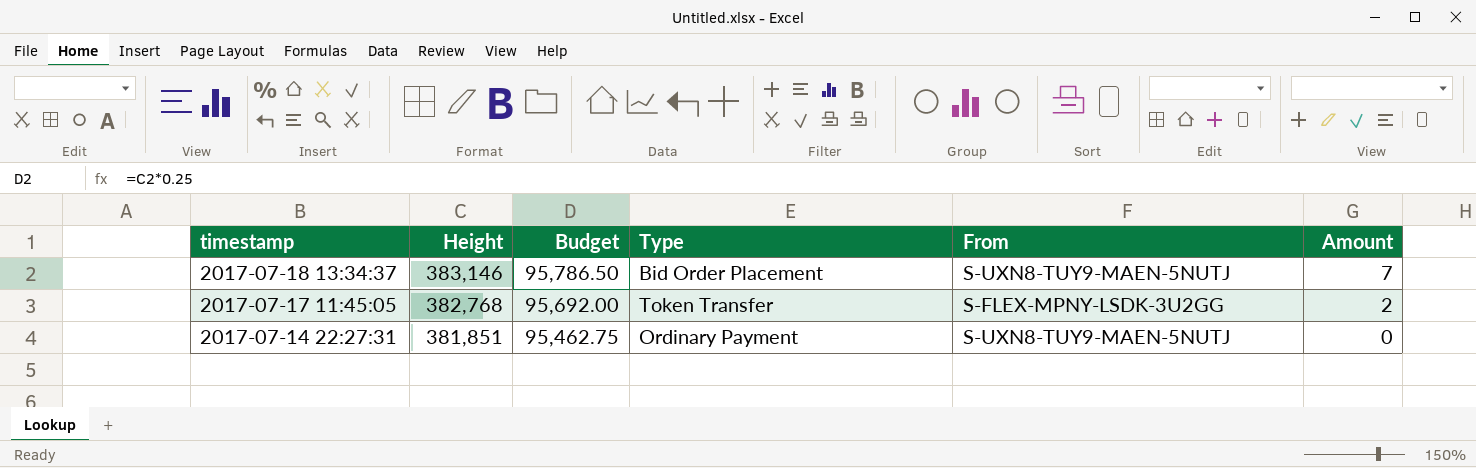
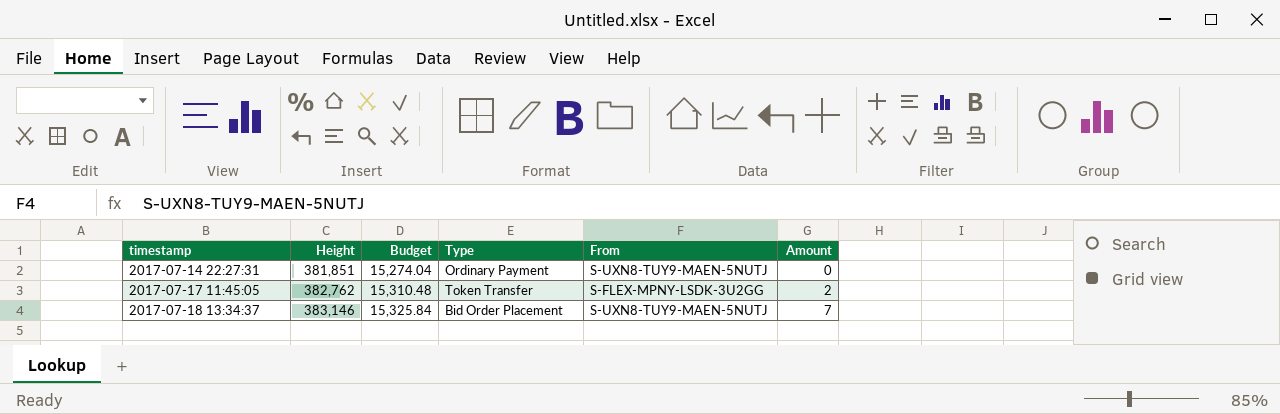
row order: timestamp descending -> timestamp ascending
column Budget | formula: [Height] * 0.25 -> [Height] * 0.04
2017-07-17 11:45:05 | Height: 382,768 -> 382,762

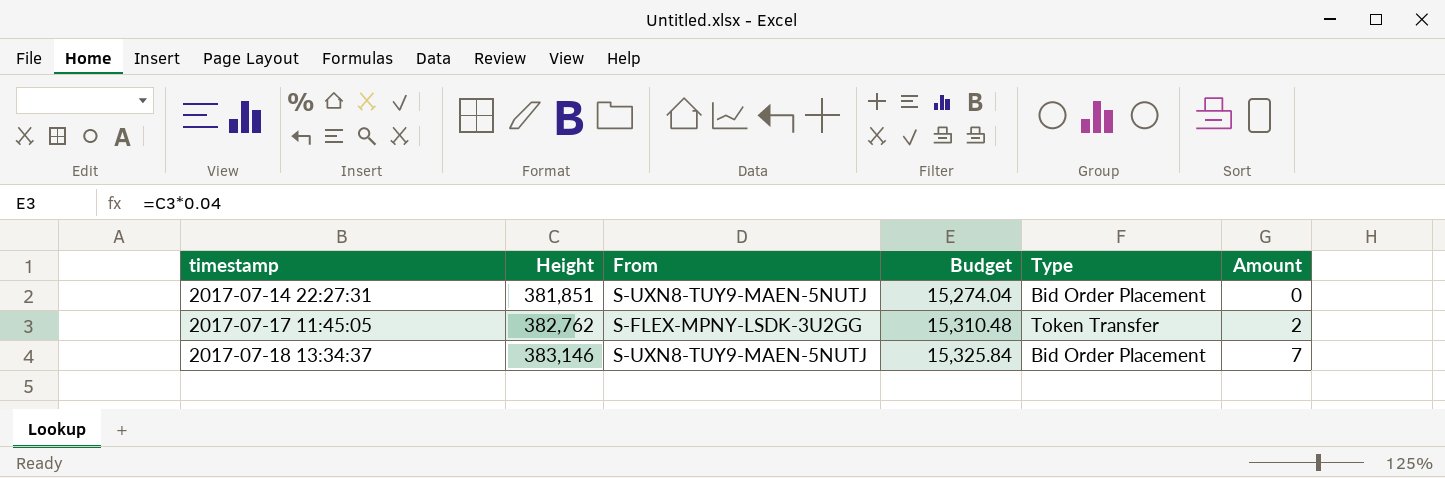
column From | position: 5 -> 3
2017-07-14 22:27:31 | Type: Ordinary Payment -> Bid Order Placement

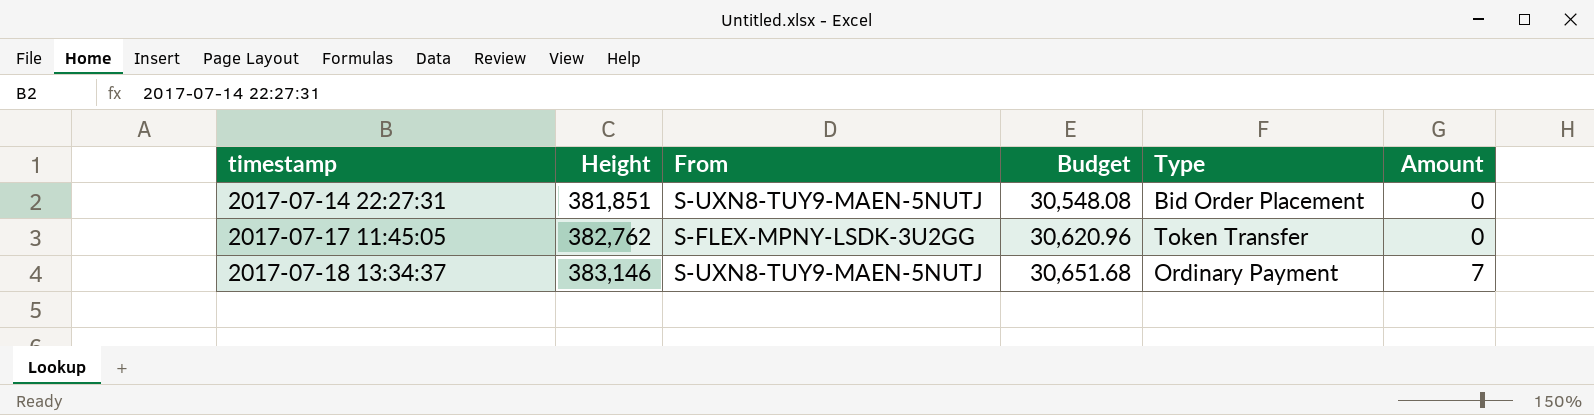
column Budget | formula: [Height] * 0.04 -> [Height] * 0.08
2017-07-17 11:45:05 | Amount: 2 -> 0
2017-07-18 13:34:37 | Type: Bid Order Placement -> Ordinary Payment

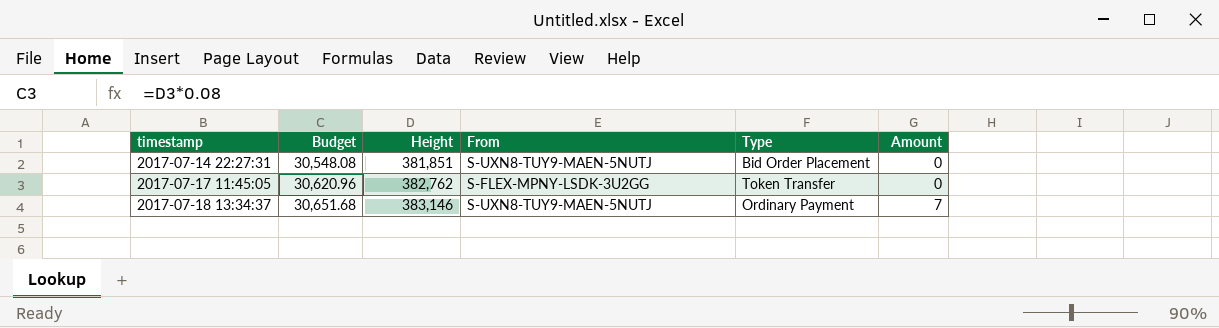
column Budget | position: 4 -> 2

